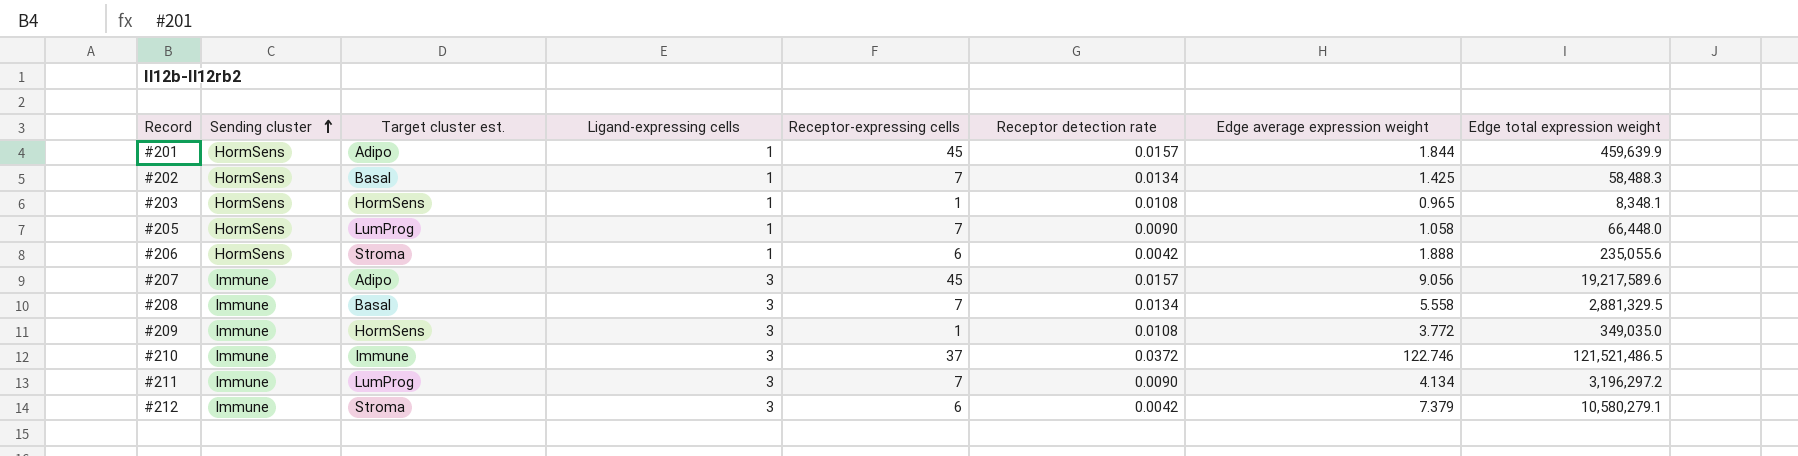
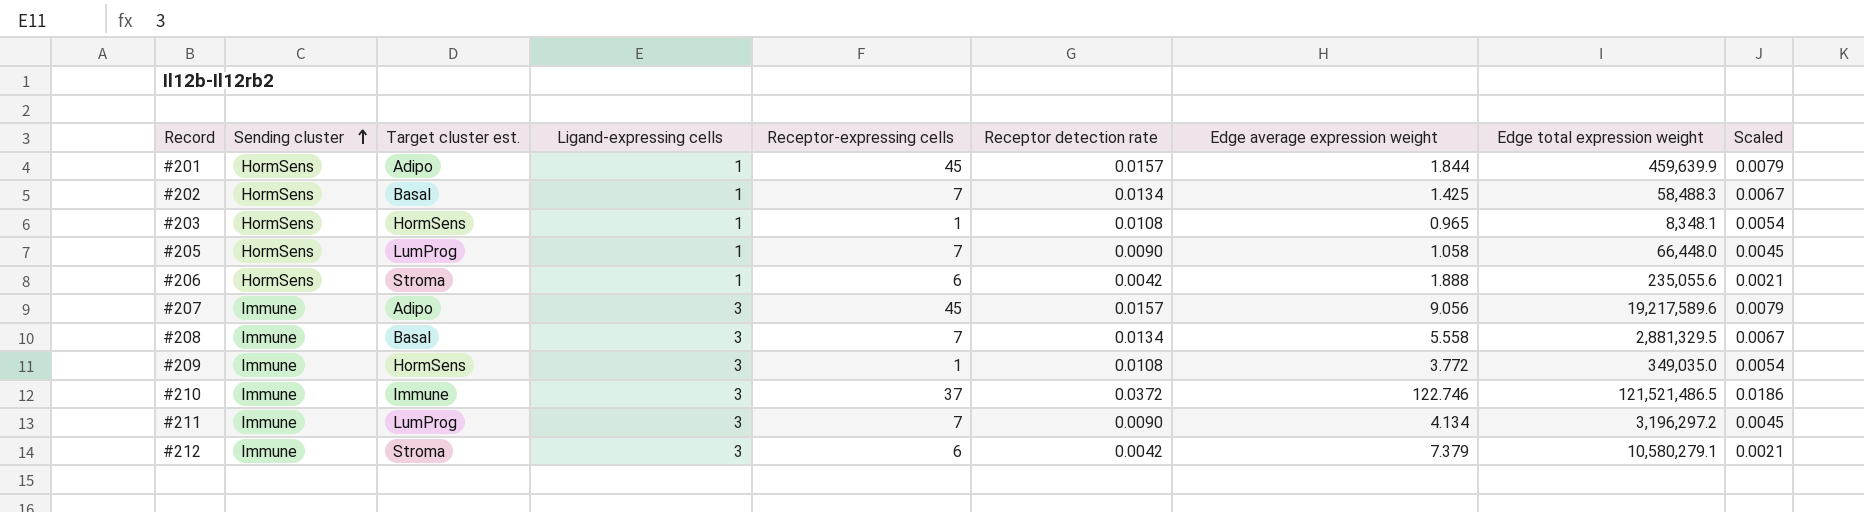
column Scaled | formula: none -> [Receptor detection rate] * 0.5

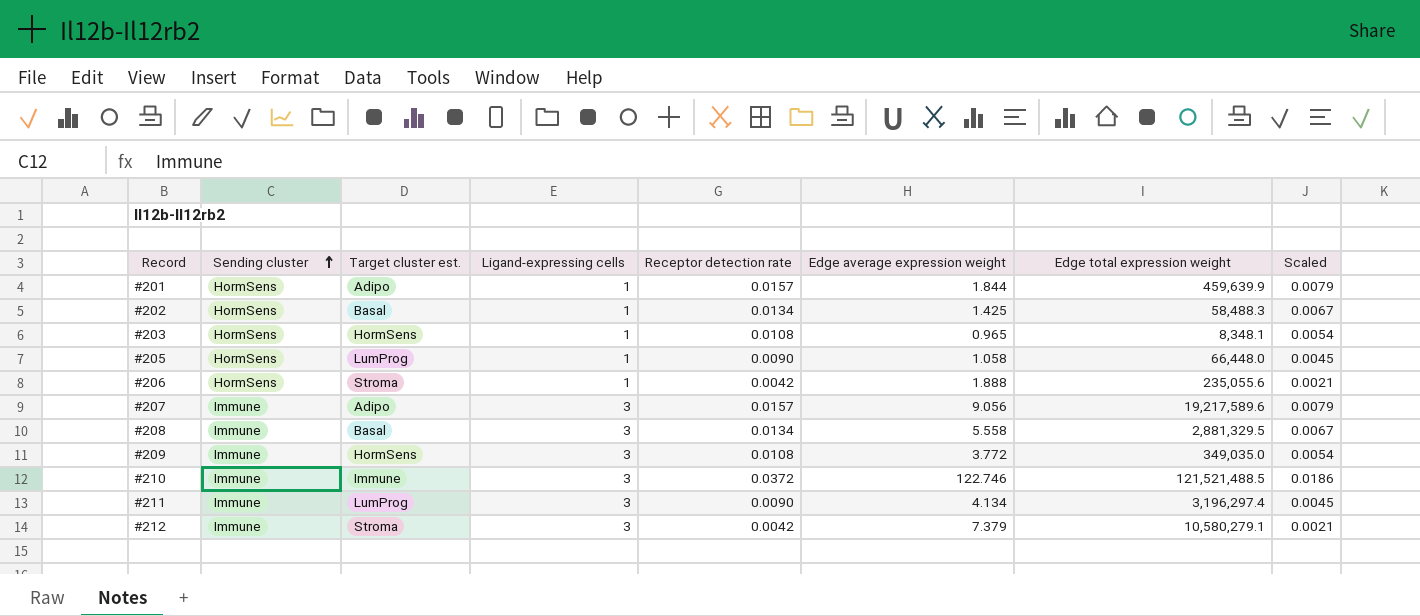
column Receptor-expressing cells | position: 5 -> none
#210 | Edge total expression weight: 121,521,486.5 -> 121,521,488.5
#211 | Edge total expression weight: 3,196,297.2 -> 3,196,297.4

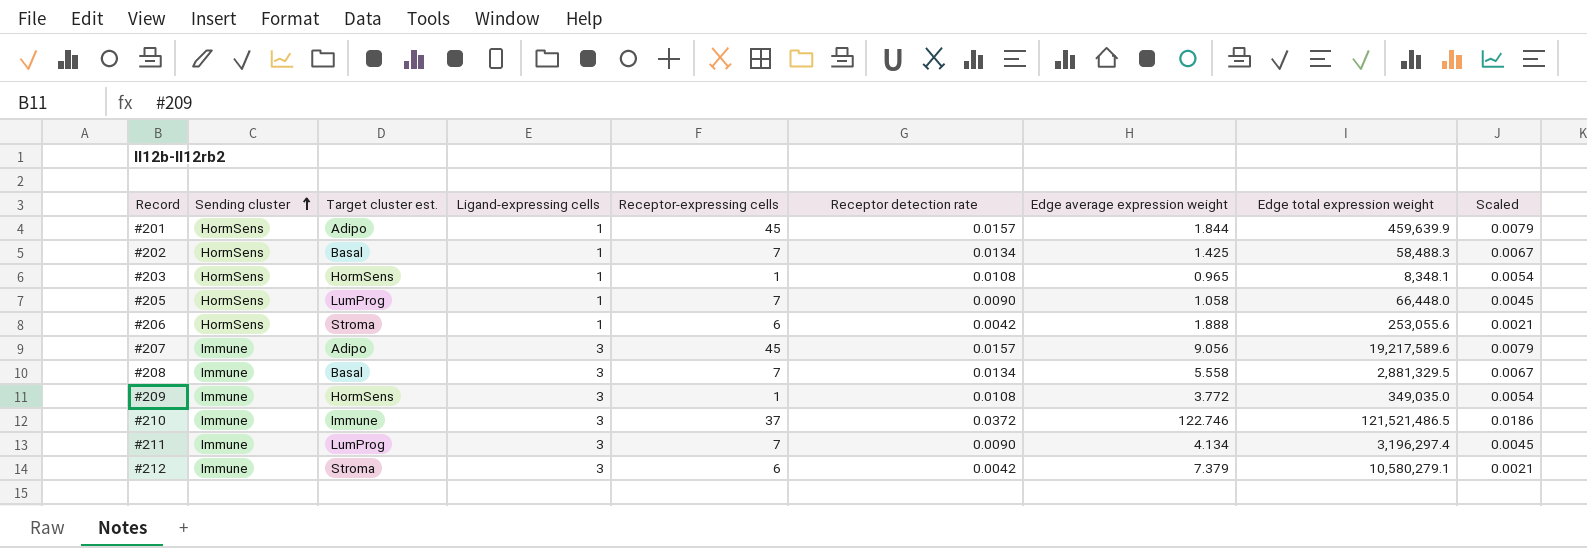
column Receptor-expressing cells | position: none -> 5
#206 | Edge total expression weight: 235,055.6 -> 253,055.6
#210 | Edge total expression weight: 121,521,488.5 -> 121,521,486.5

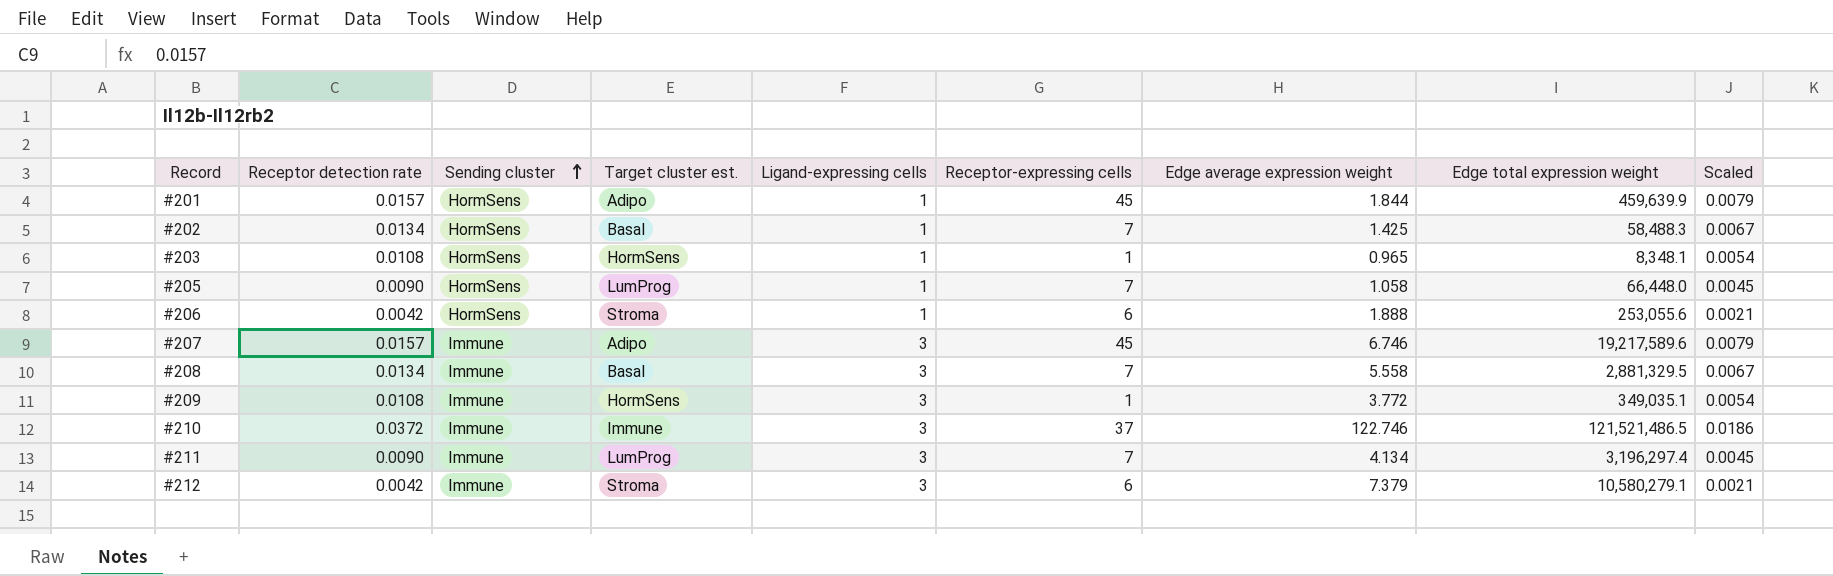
column Receptor detection rate | position: 6 -> 2
#207 | Edge average expression weight: 9.056 -> 6.746
#209 | Edge total expression weight: 349,035.0 -> 349,035.1

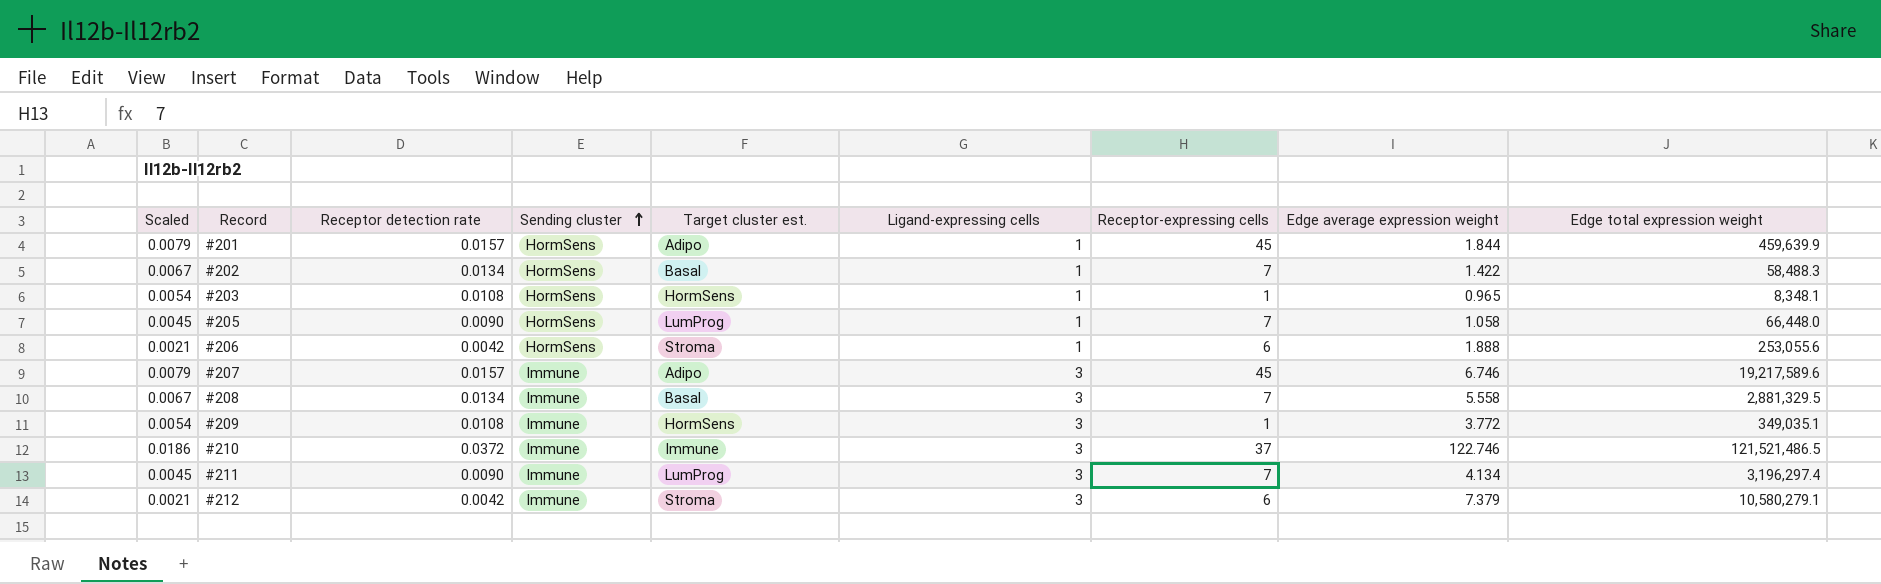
column Scaled | position: 9 -> 1
#202 | Edge average expression weight: 1.425 -> 1.422

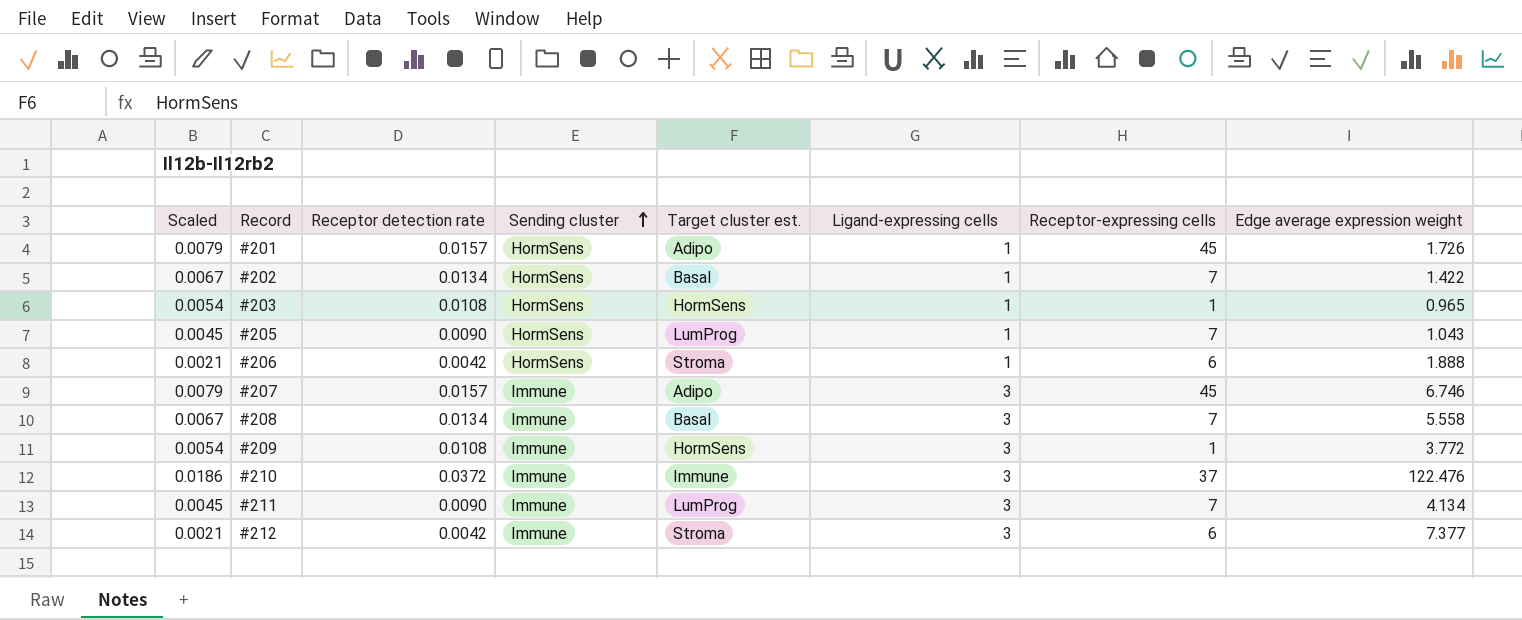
column Edge total expression weight | position: 9 -> none
#201 | Edge average expression weight: 1.844 -> 1.726
#205 | Edge average expression weight: 1.058 -> 1.043
#210 | Edge average expression weight: 122.746 -> 122.476
#212 | Edge average expression weight: 7.379 -> 7.377

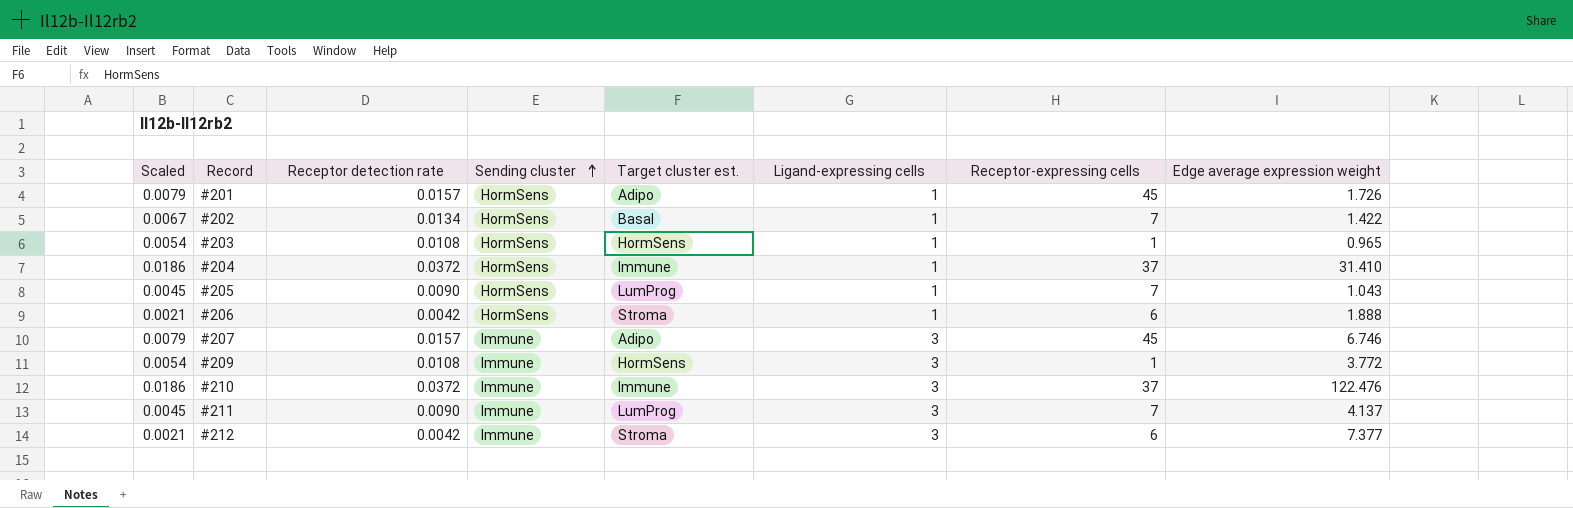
row #208: 0.0067 | 0.0134 | Immune | Basal | 3 | 7 | 5.558 -> none
row #204: none -> 0.0186 | 0.0372 | HormSens | Immune | 1 | 37 | 31.410
#211 | Edge average expression weight: 4.134 -> 4.137

